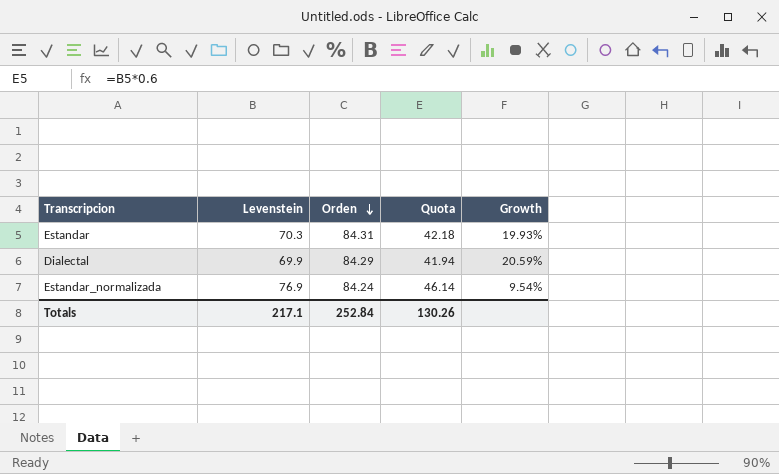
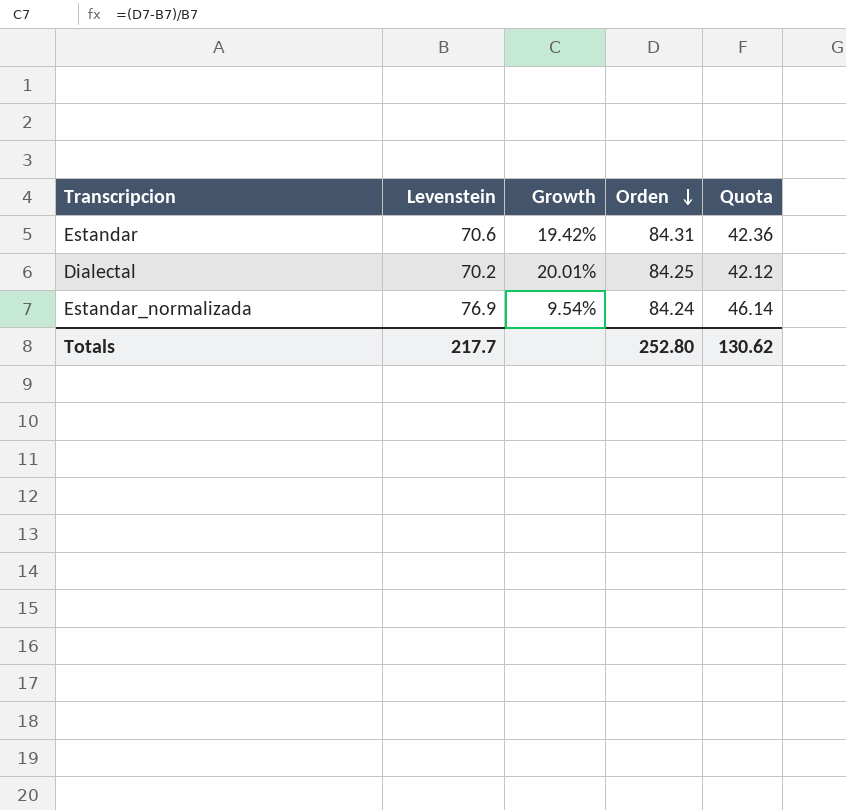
column Growth | position: 5 -> 3
Estandar | Levenstein: 70.3 -> 70.6
Estandar | Growth: 19.93% -> 19.42%
Estandar | Quota: 42.18 -> 42.36
Dialectal | Levenstein: 69.9 -> 70.2
Dialectal | Growth: 20.59% -> 20.01%
Dialectal | Orden: 84.29 -> 84.25
Dialectal | Quota: 41.94 -> 42.12
Totals | Levenstein: 217.1 -> 217.7
Totals | Orden: 252.84 -> 252.80
Totals | Quota: 130.26 -> 130.62

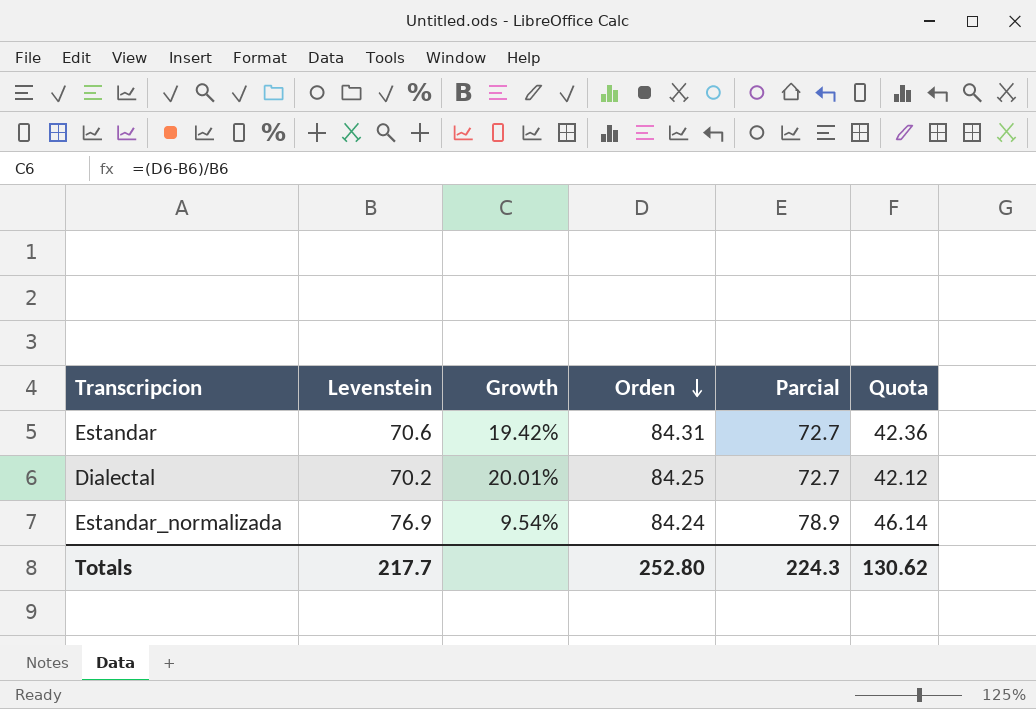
column Parcial | position: none -> 5

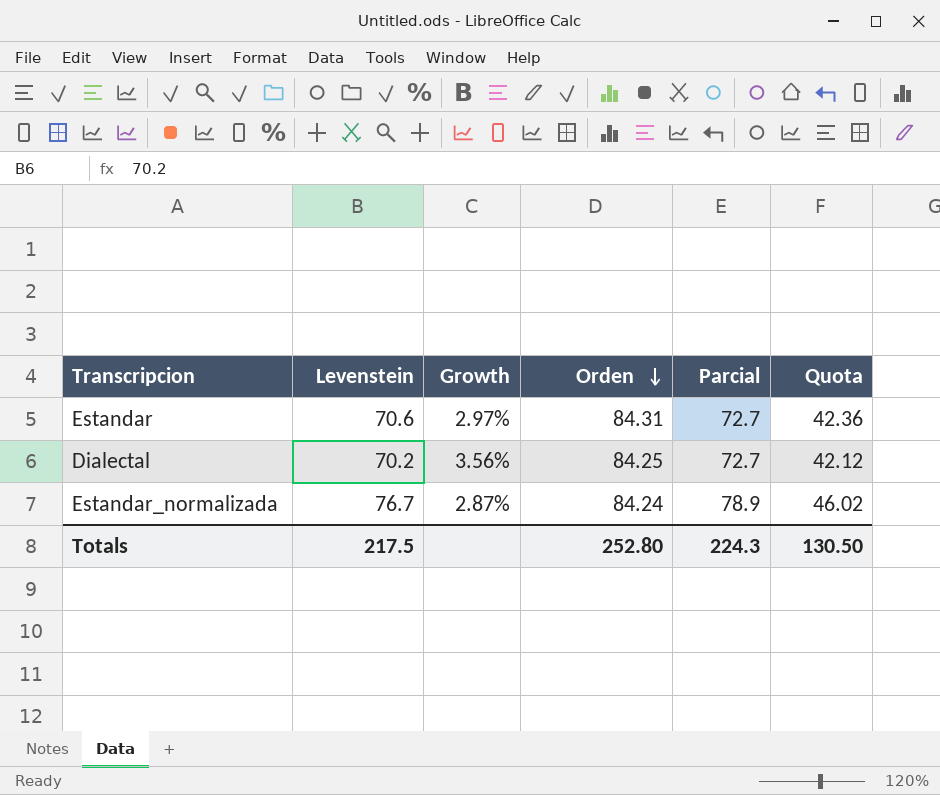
column Growth | formula: ([Orden] - [Levenstein]) / [Levenstein] -> ([Parcial] - [Levenstein]) / [Levenstein]
Estandar_normalizada | Levenstein: 76.9 -> 76.7
Estandar_normalizada | Quota: 46.14 -> 46.02
Totals | Levenstein: 217.7 -> 217.5
Totals | Quota: 130.62 -> 130.50

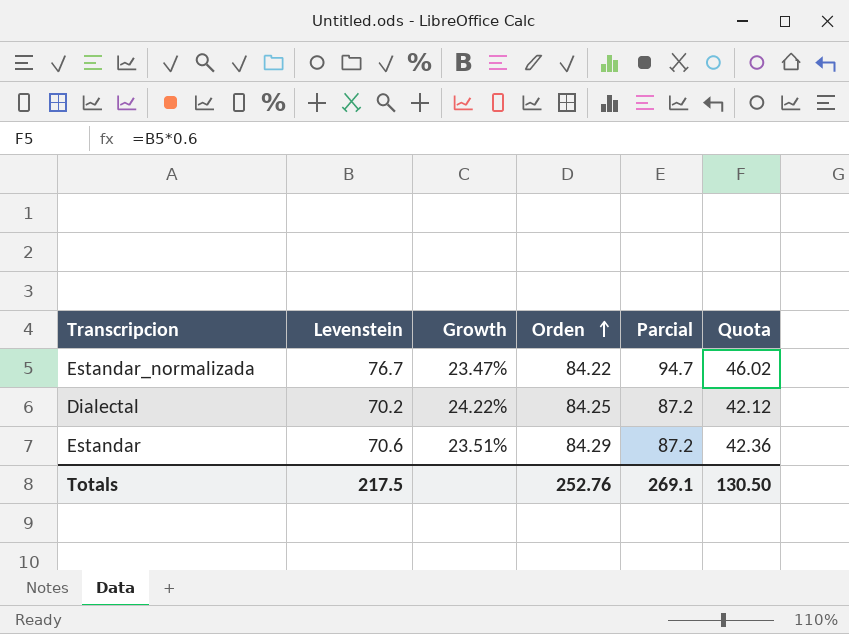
row order: Orden descending -> Orden ascending
Estandar_normalizada | Growth: 2.87% -> 23.47%
Estandar_normalizada | Orden: 84.24 -> 84.22
Estandar_normalizada | Parcial: 78.9 -> 94.7
Dialectal | Growth: 3.56% -> 24.22%
Dialectal | Parcial: 72.7 -> 87.2
Estandar | Growth: 2.97% -> 23.51%
Estandar | Orden: 84.31 -> 84.29
Estandar | Parcial: 72.7 -> 87.2
Totals | Orden: 252.80 -> 252.76
Totals | Parcial: 224.3 -> 269.1

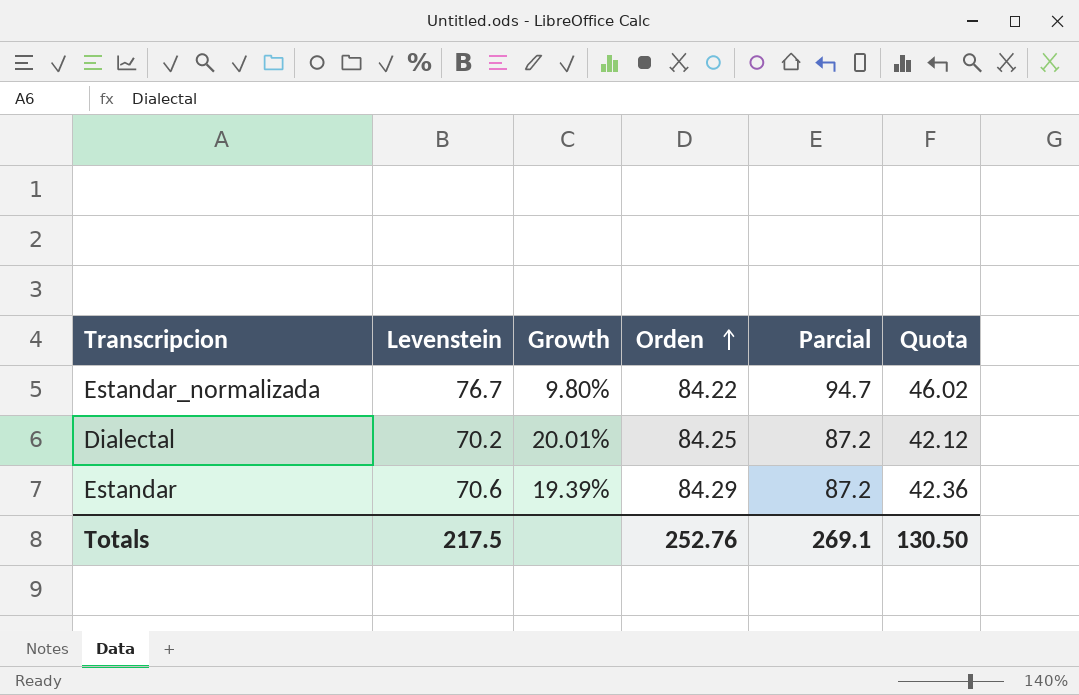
column Growth | formula: ([Parcial] - [Levenstein]) / [Levenstein] -> ([Orden] - [Levenstein]) / [Levenstein]

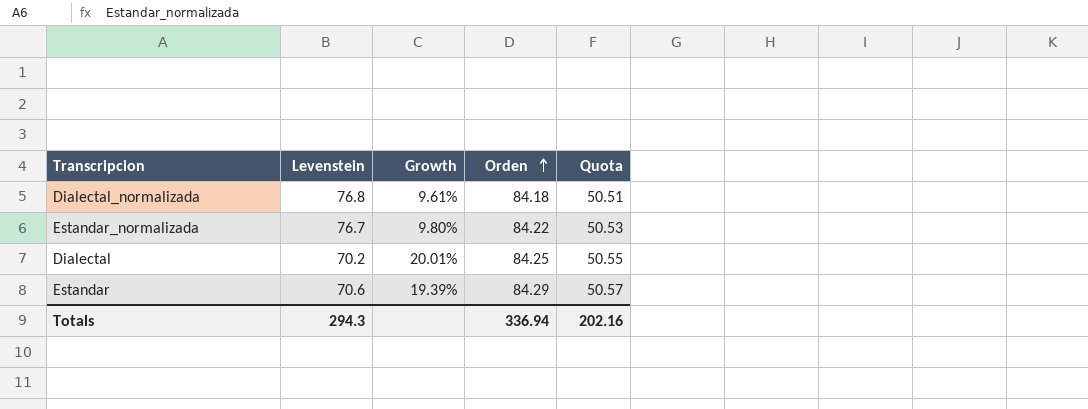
column Parcial | position: 5 -> none
column Quota | formula: [Levenstein] * 0.6 -> [Orden] * 0.6
row Dialectal_normalizada: none -> 76.8 | 9.61% | 84.18 | 50.51
Totals | Levenstein: 217.5 -> 294.3
Totals | Orden: 252.76 -> 336.94
Totals | Quota: 130.50 -> 202.16

